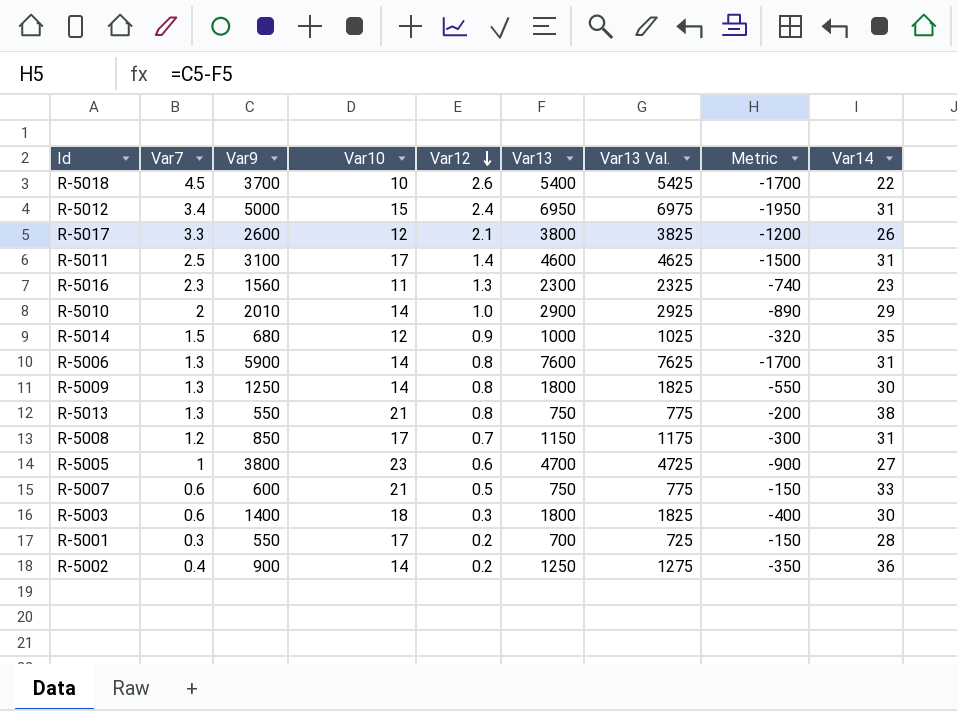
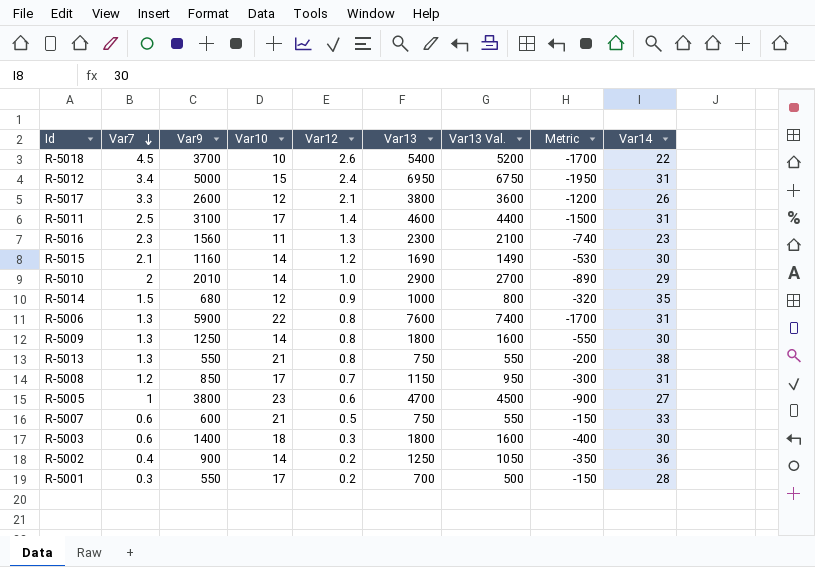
row order: Var12 descending -> Var7 descending
column Var13 Val. | formula: [Var13] + 25 -> [Var13] - 200
row R-5015: none -> 2.1 | 1160 | 14 | 1.2 | 1690 | 1490 | -530 | 30
R-5006 | Var10: 14 -> 22

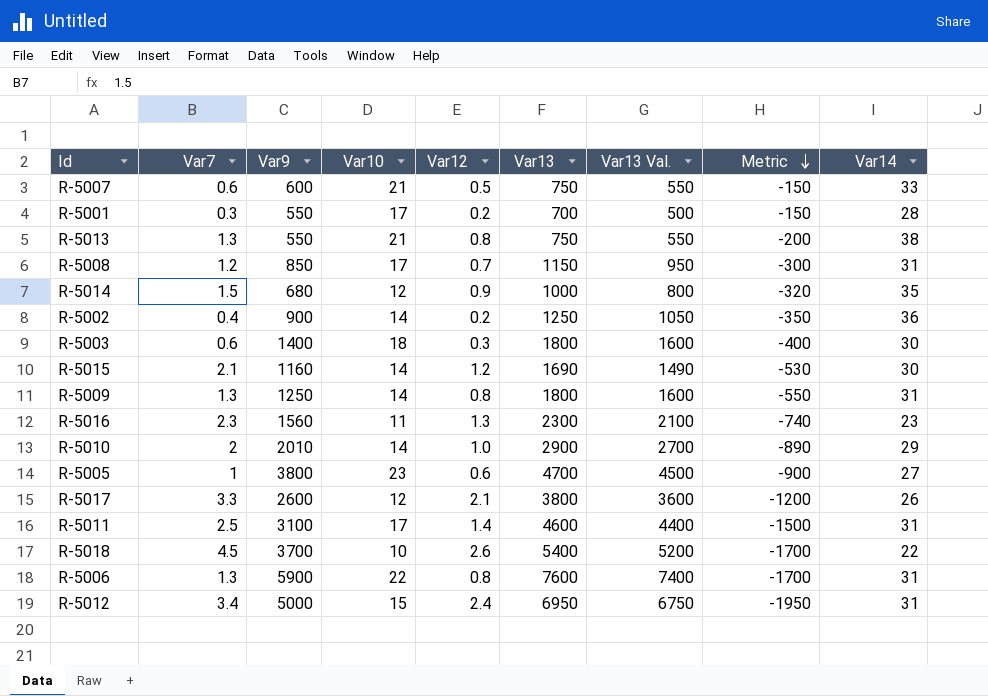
row order: Var7 descending -> Metric descending
R-5009 | Var14: 30 -> 31

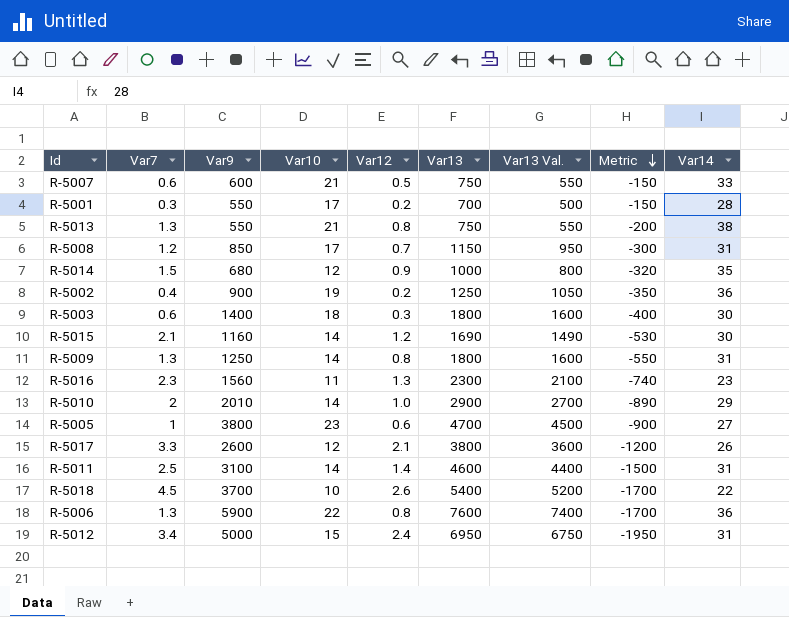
R-5002 | Var10: 14 -> 19
R-5011 | Var10: 17 -> 14
R-5006 | Var14: 31 -> 36

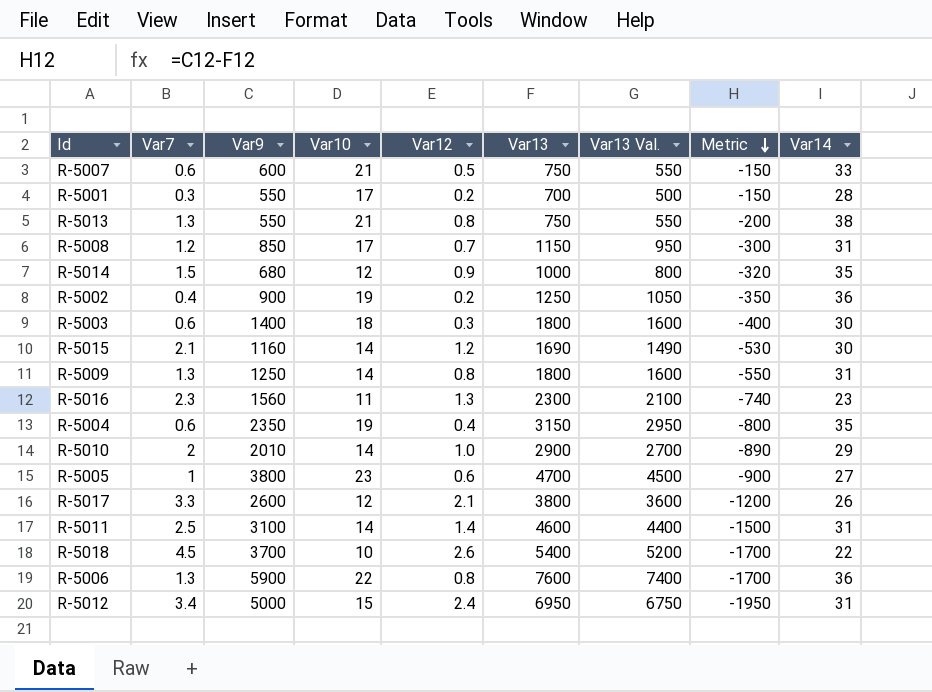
row R-5004: none -> 0.6 | 2350 | 19 | 0.4 | 3150 | 2950 | -800 | 35

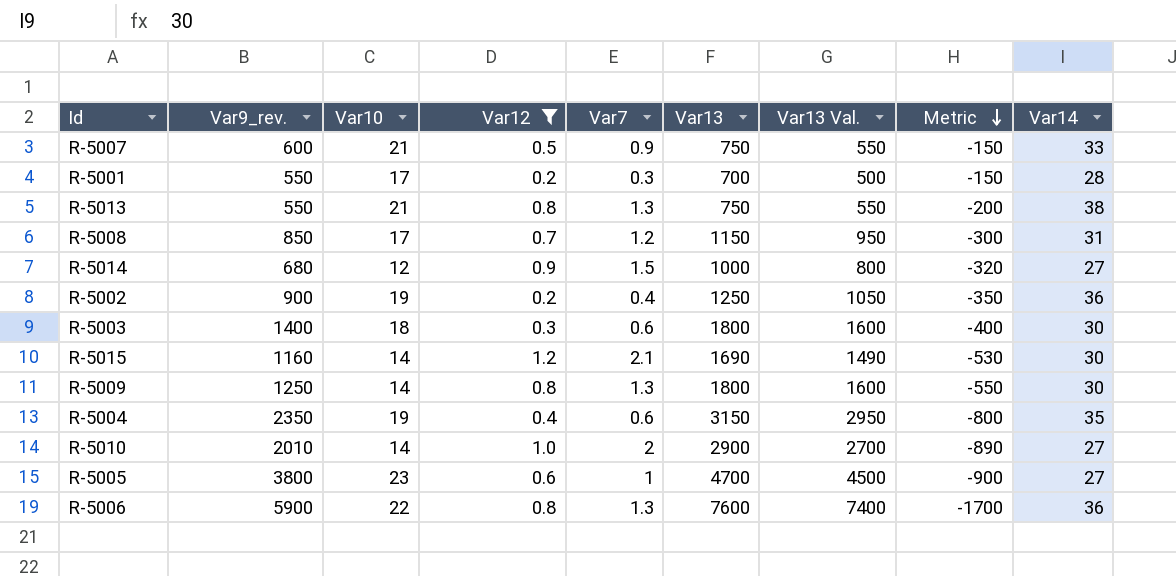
filter: none -> Var12 <= 1.2
column name: Var9 -> Var9_rev.
column Var7 | position: 2 -> 5
R-5007 | Var7: 0.6 -> 0.9
R-5014 | Var14: 35 -> 27
R-5009 | Var14: 31 -> 30
R-5010 | Var14: 29 -> 27

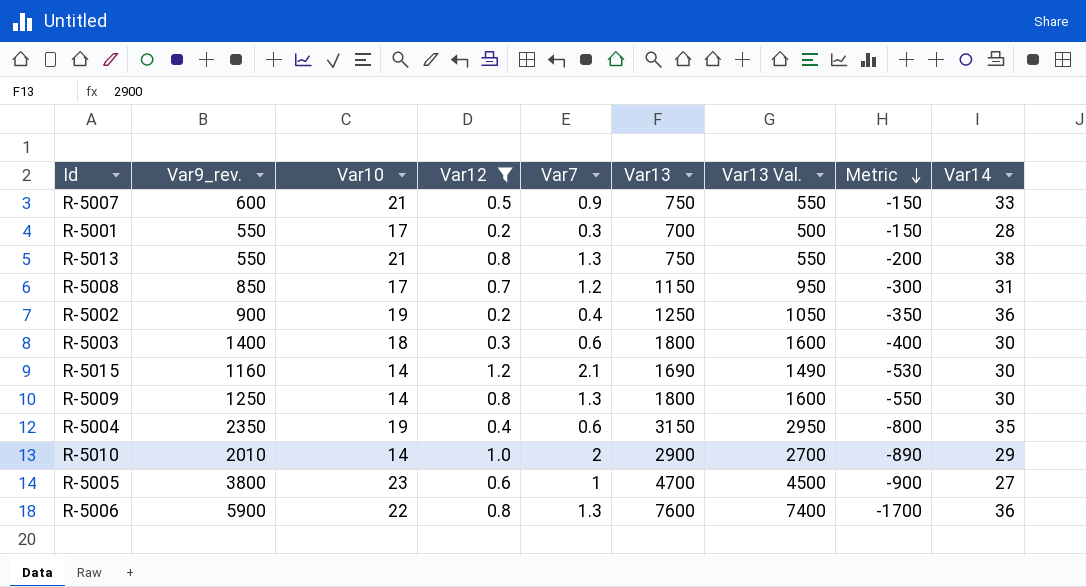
row R-5014: 680 | 12 | 0.9 | 1.5 | 1000 | 800 | -320 | 27 -> none
R-5010 | Var14: 27 -> 29

